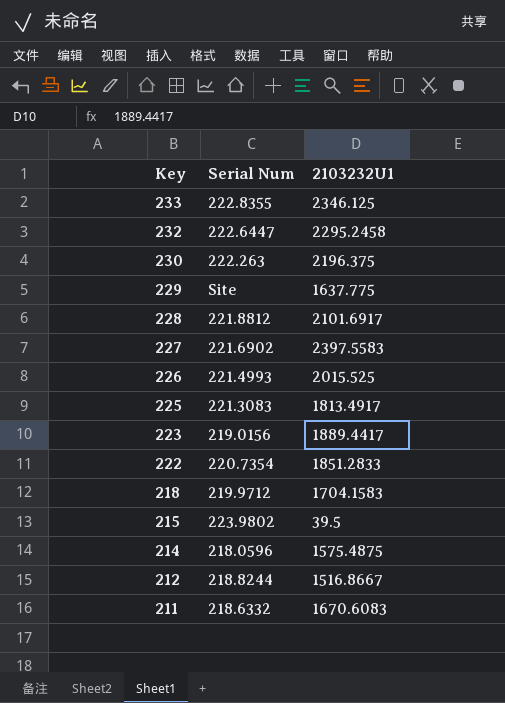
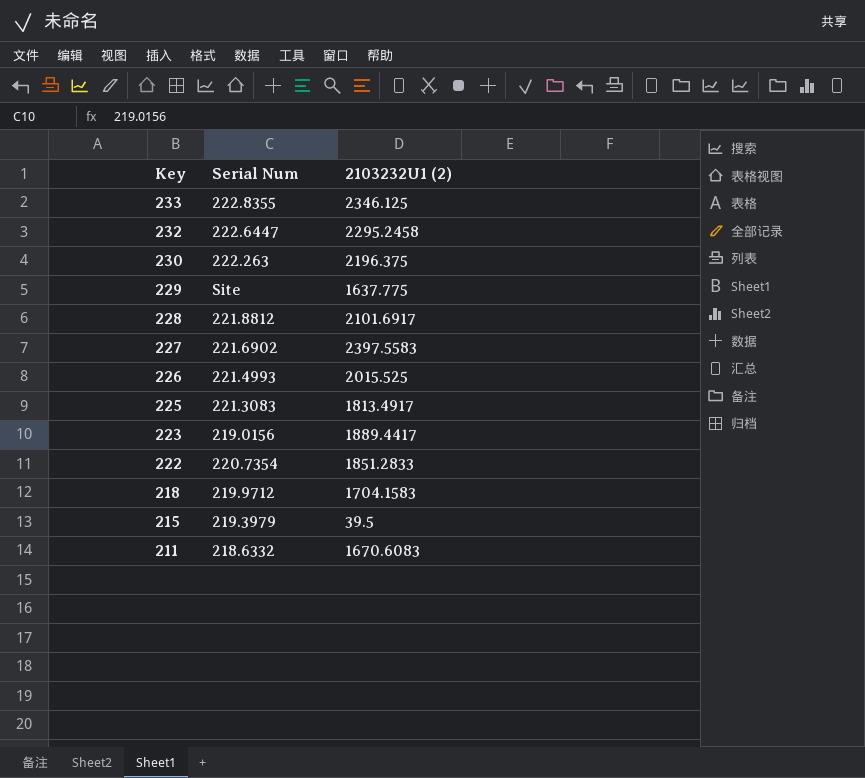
column name: 2103232U1 -> 2103232U1 (2)
row 214: 218.0596 | 1575.4875 -> none
row 212: 218.8244 | 1516.8667 -> none
215 | Serial Num: 223.9802 -> 219.3979

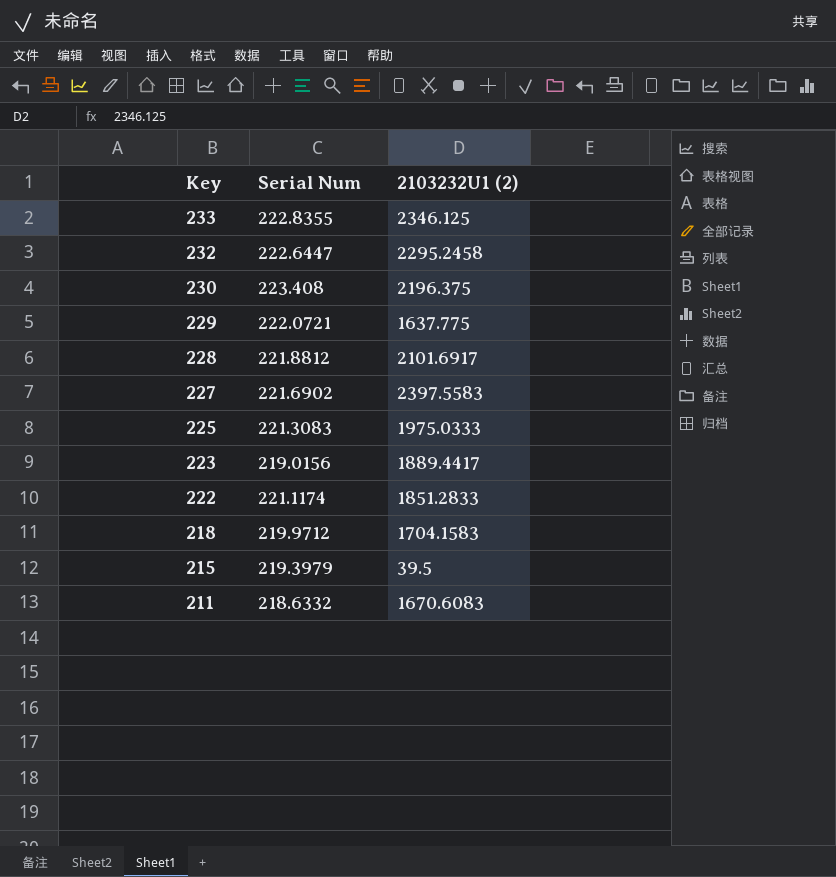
row 226: 221.4993 | 2015.525 -> none
230 | Serial Num: 222.263 -> 223.408
229 | Serial Num: Site -> 222.0721
225 | 2103232U1 (2): 1813.4917 -> 1975.0333
222 | Serial Num: 220.7354 -> 221.1174

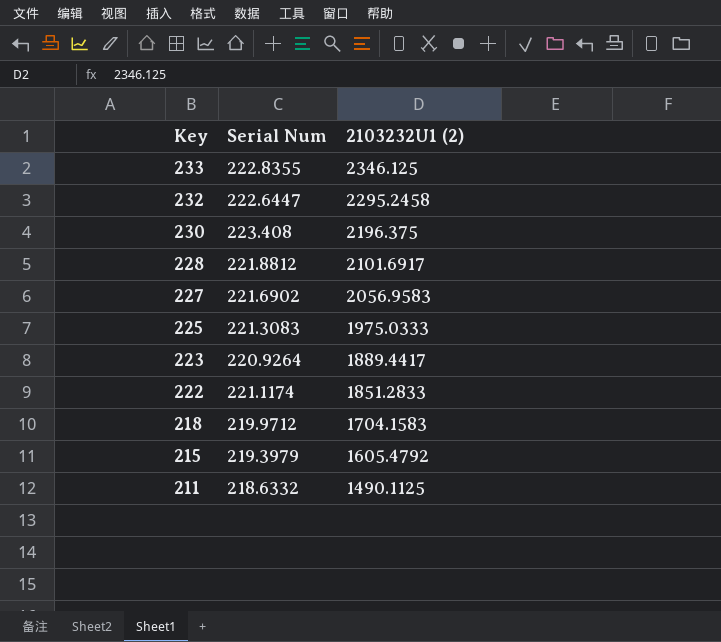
row 229: 222.0721 | 1637.775 -> none
227 | 2103232U1 (2): 2397.5583 -> 2056.9583
223 | Serial Num: 219.0156 -> 220.9264
215 | 2103232U1 (2): 39.5 -> 1605.4792
211 | 2103232U1 (2): 1670.6083 -> 1490.1125

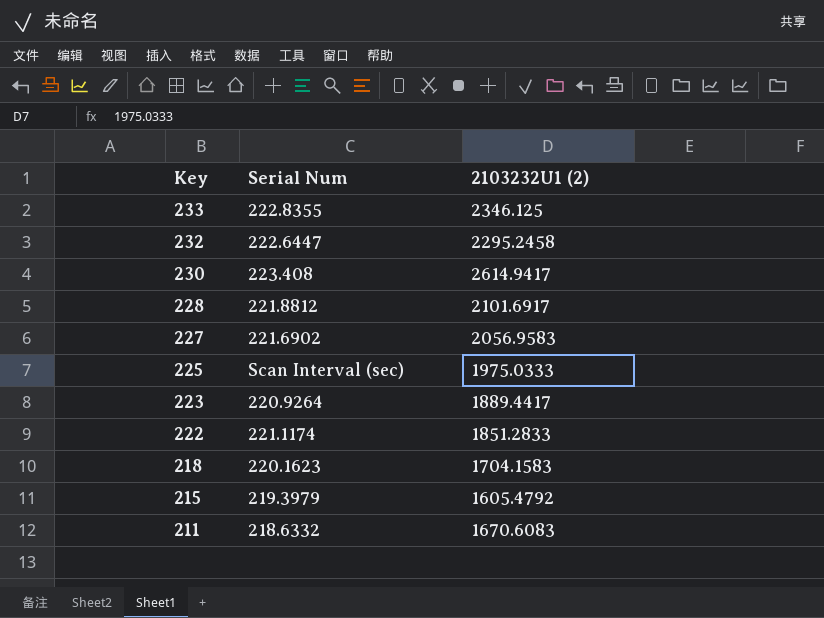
230 | 2103232U1 (2): 2196.375 -> 2614.9417
225 | Serial Num: 221.3083 -> Scan Interval (sec)
218 | Serial Num: 219.9712 -> 220.1623
211 | 2103232U1 (2): 1490.1125 -> 1670.6083

